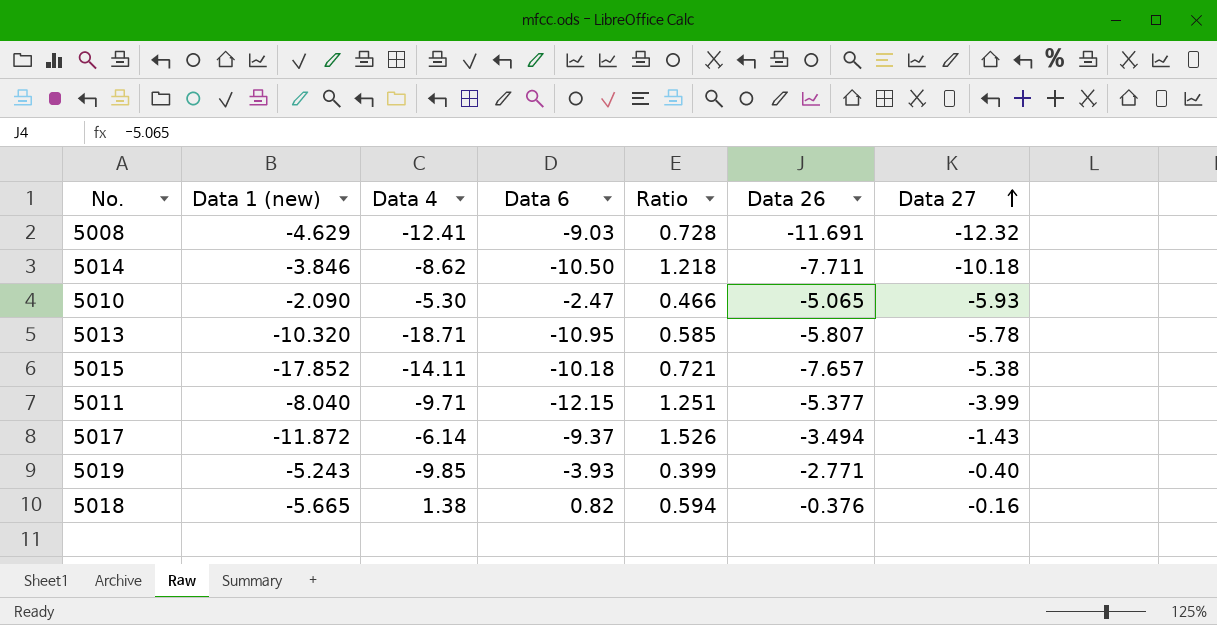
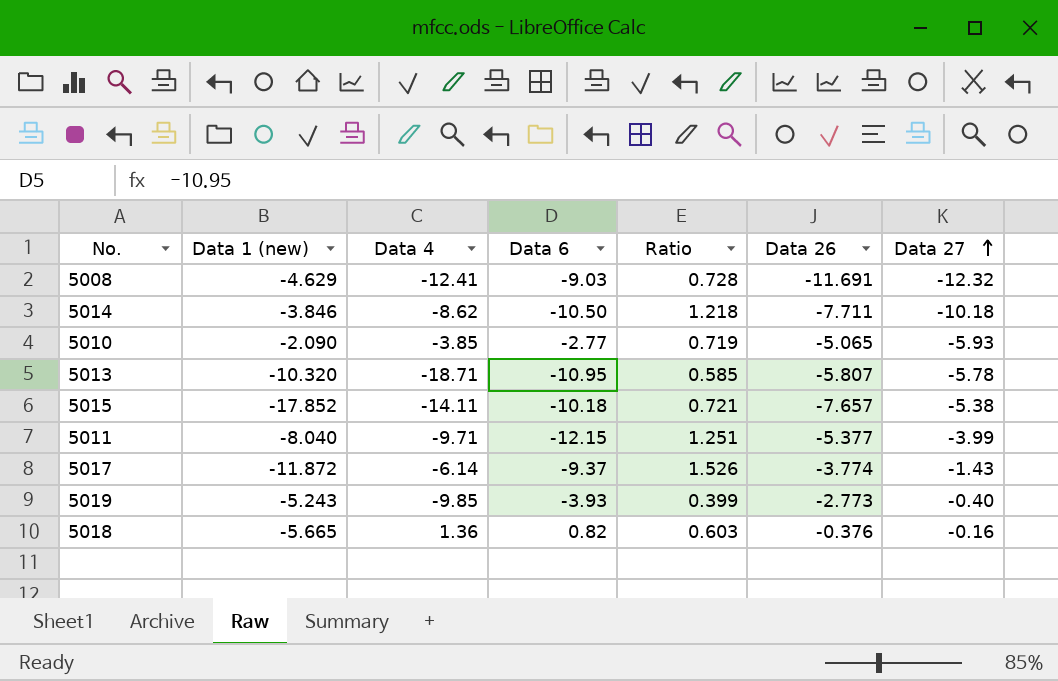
5010 | Data 4: -5.30 -> -3.85
5010 | Data 6: -2.47 -> -2.77
5010 | Ratio: 0.466 -> 0.719
5017 | Data 26: -3.494 -> -3.774
5019 | Data 26: -2.771 -> -2.773
5018 | Data 4: 1.38 -> 1.36
5018 | Ratio: 0.594 -> 0.603

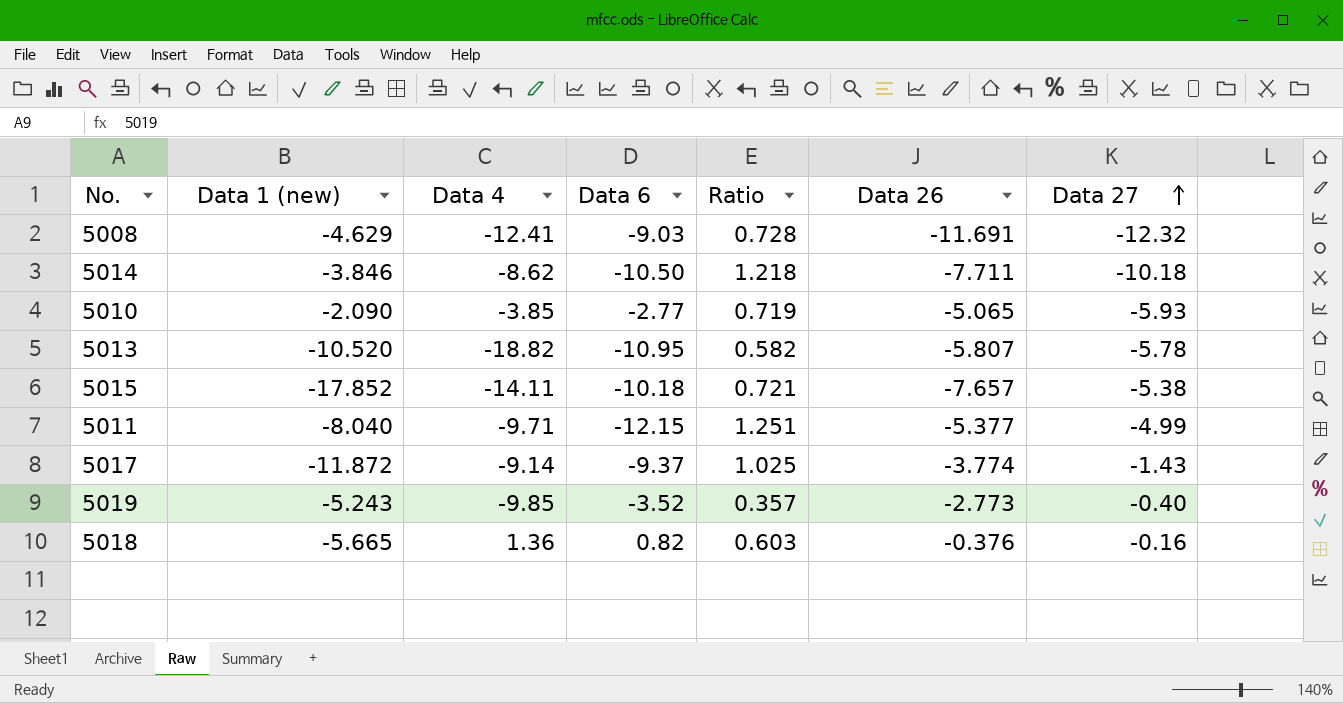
5013 | Data 1 (new): -10.320 -> -10.520
5013 | Data 4: -18.71 -> -18.82
5013 | Ratio: 0.585 -> 0.582
5011 | Data 27: -3.99 -> -4.99
5017 | Data 4: -6.14 -> -9.14
5017 | Ratio: 1.526 -> 1.025
5019 | Data 6: -3.93 -> -3.52
5019 | Ratio: 0.399 -> 0.357

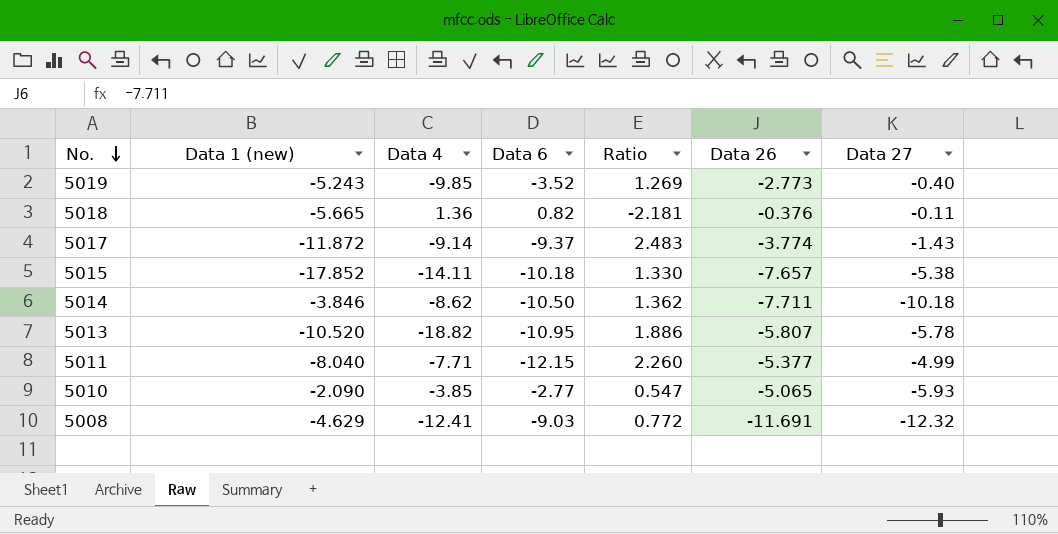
row order: Data 27 ascending -> No. descending
column Ratio | formula: [Data 6] / [Data 4] -> [Data 6] / [Data 26]
5018 | Data 27: -0.16 -> -0.11
5011 | Data 4: -9.71 -> -7.71

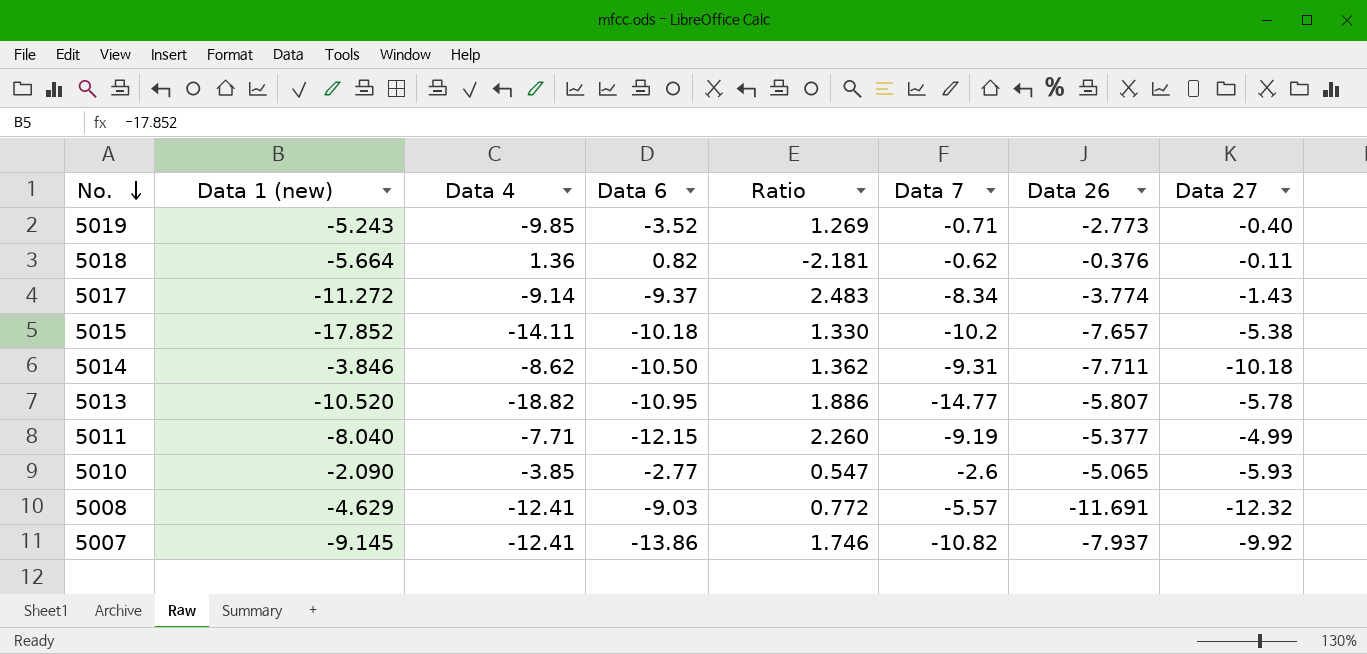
column Data 7 | position: none -> 6
5018 | Data 1 (new): -5.665 -> -5.664
5017 | Data 1 (new): -11.872 -> -11.272
row 5007: none -> -9.145 | -12.41 | -13.86 | 1.746 | -10.82 | -7.937 | -9.92

